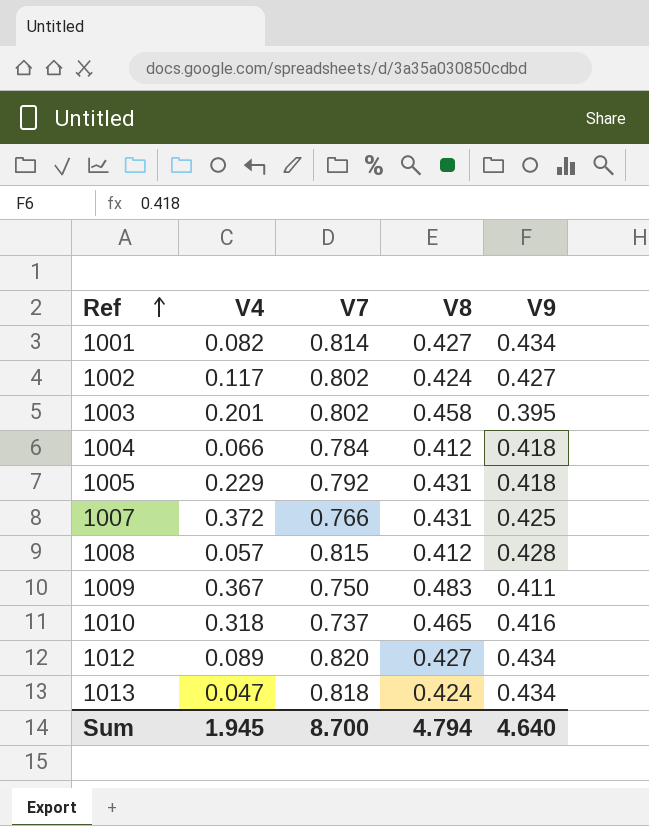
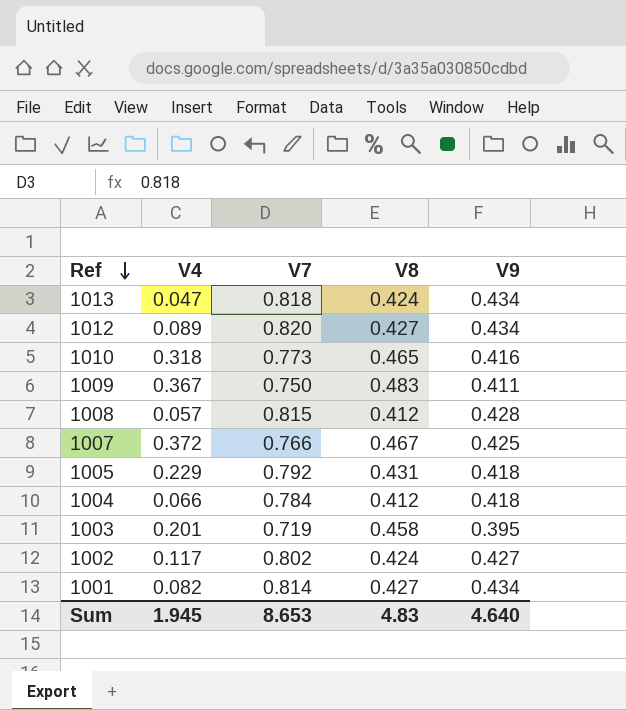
row order: Ref ascending -> Ref descending
1010 | V7: 0.737 -> 0.773
1007 | V8: 0.431 -> 0.467
1003 | V7: 0.802 -> 0.719
Sum | V7: 8.700 -> 8.653
Sum | V8: 4.794 -> 4.83

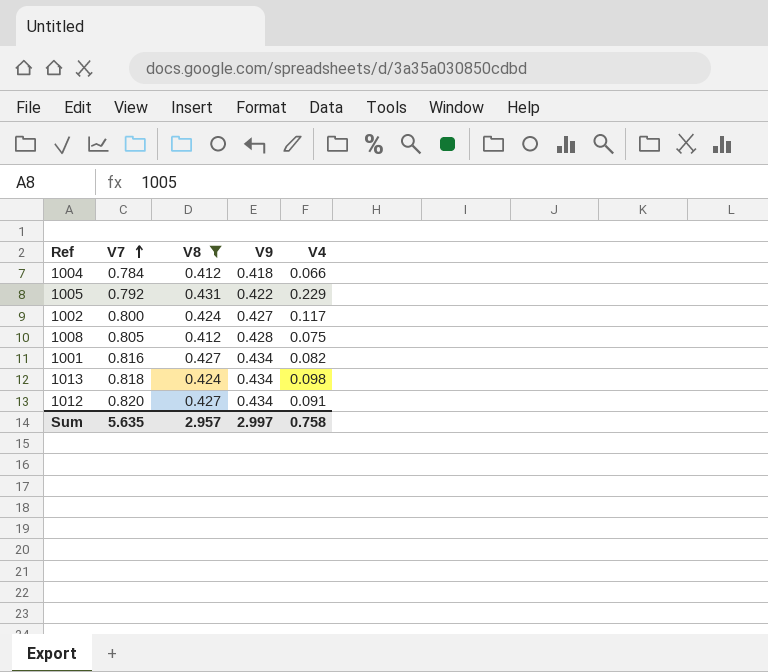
filter: none -> V8 <= 0.431
row order: Ref descending -> V7 ascending
column V4 | position: 2 -> 5
1005 | V9: 0.418 -> 0.422
1002 | V7: 0.802 -> 0.800
1008 | V7: 0.815 -> 0.805
1008 | V4: 0.057 -> 0.075
1001 | V7: 0.814 -> 0.816
1013 | V4: 0.047 -> 0.098
1012 | V4: 0.089 -> 0.091
Sum | V7: 8.653 -> 5.635
Sum | V8: 4.83 -> 2.957
Sum | V9: 4.640 -> 2.997
Sum | V4: 1.945 -> 0.758

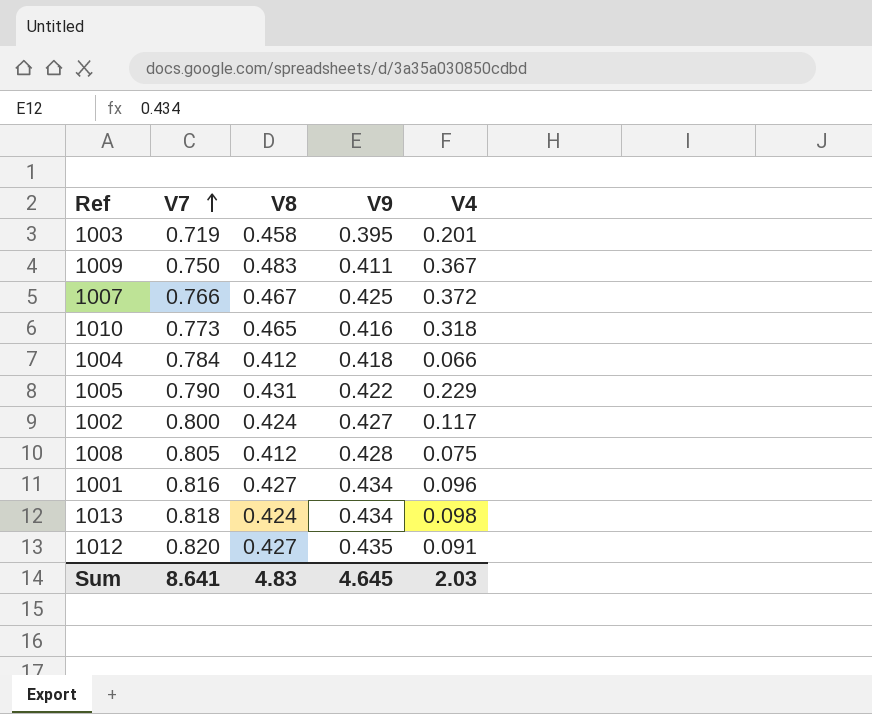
filter: V8 <= 0.431 -> none
1005 | V7: 0.792 -> 0.790
1001 | V4: 0.082 -> 0.096
1012 | V9: 0.434 -> 0.435
Sum | V7: 5.635 -> 8.641
Sum | V8: 2.957 -> 4.83
Sum | V9: 2.997 -> 4.645
Sum | V4: 0.758 -> 2.03

